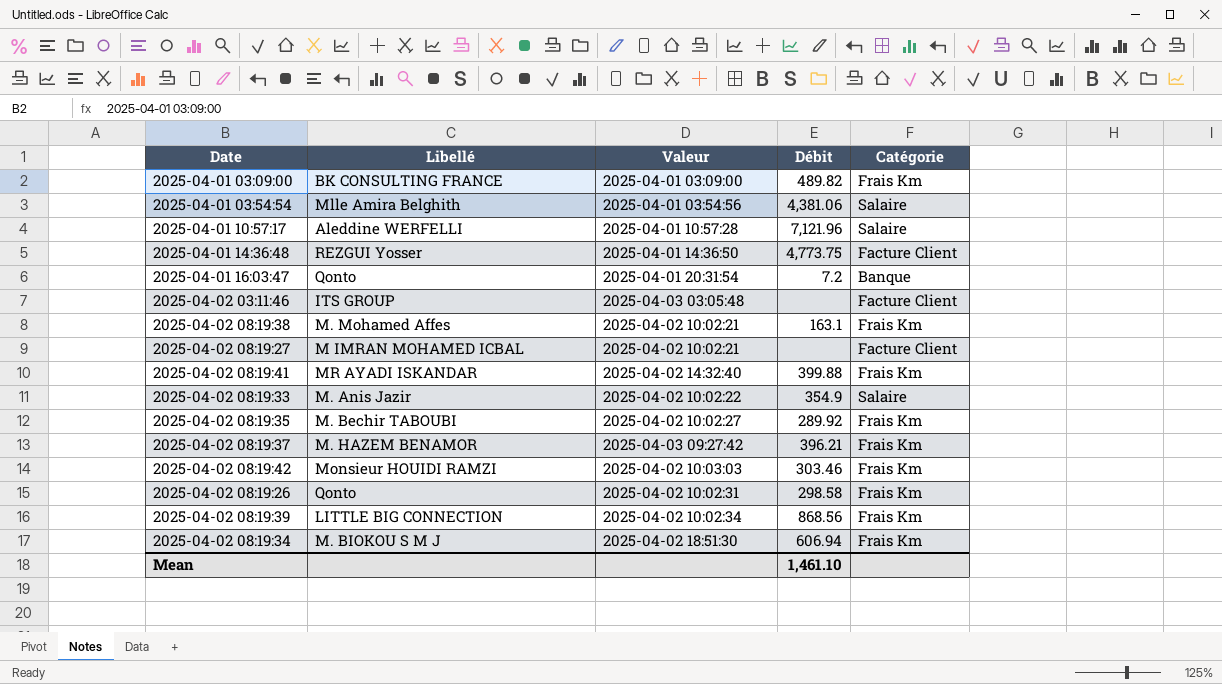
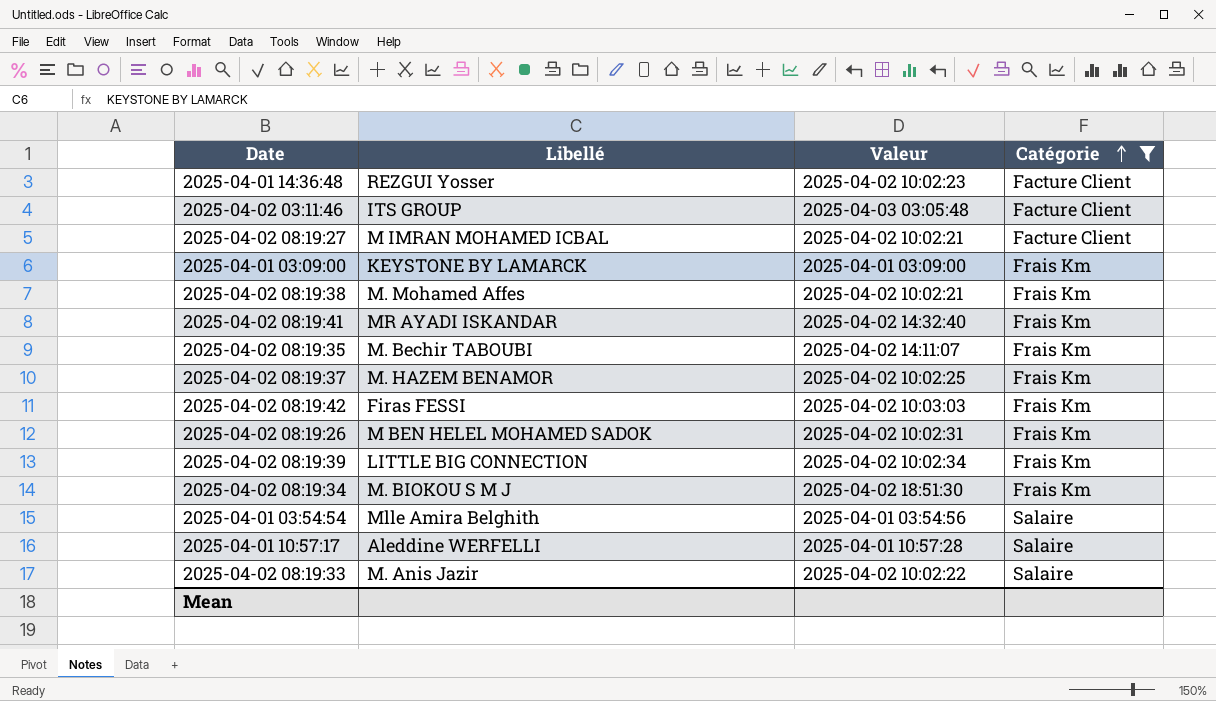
filter: none -> Catégorie != Banque
row order: none -> Catégorie ascending
column Débit | position: 4 -> none
2025-04-01 14:36:48 | Valeur: 2025-04-01 14:36:50 -> 2025-04-02 10:02:23
2025-04-01 03:09:00 | Libellé: BK CONSULTING FRANCE -> KEYSTONE BY LAMARCK
2025-04-02 08:19:35 | Valeur: 2025-04-02 10:02:27 -> 2025-04-02 14:11:07
2025-04-02 08:19:37 | Valeur: 2025-04-03 09:27:42 -> 2025-04-02 10:02:25
2025-04-02 08:19:42 | Libellé: Monsieur HOUIDI RAMZI -> Firas FESSI
2025-04-02 08:19:26 | Libellé: Qonto -> M BEN HELEL MOHAMED SADOK

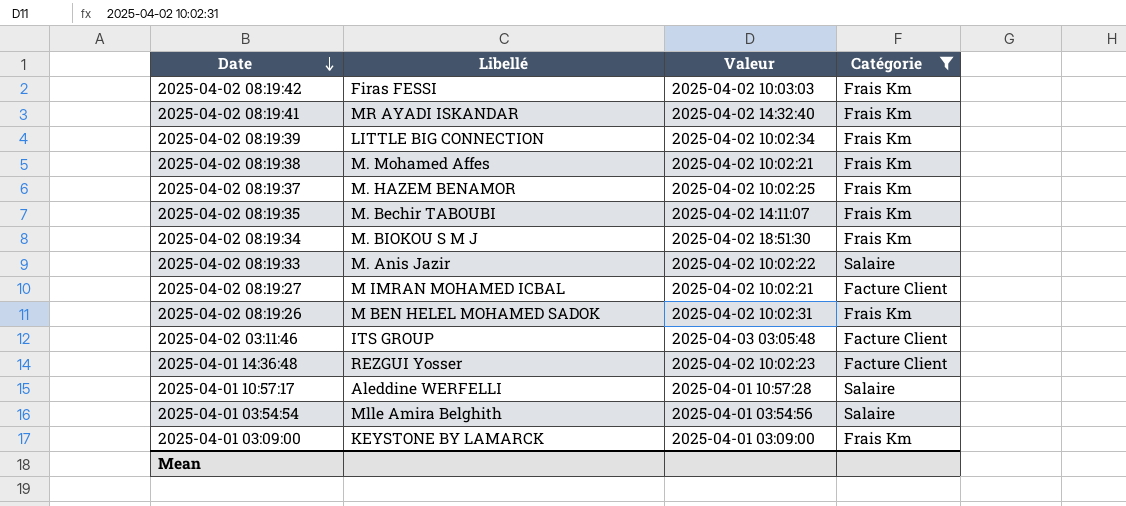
row order: Catégorie ascending -> Date descending

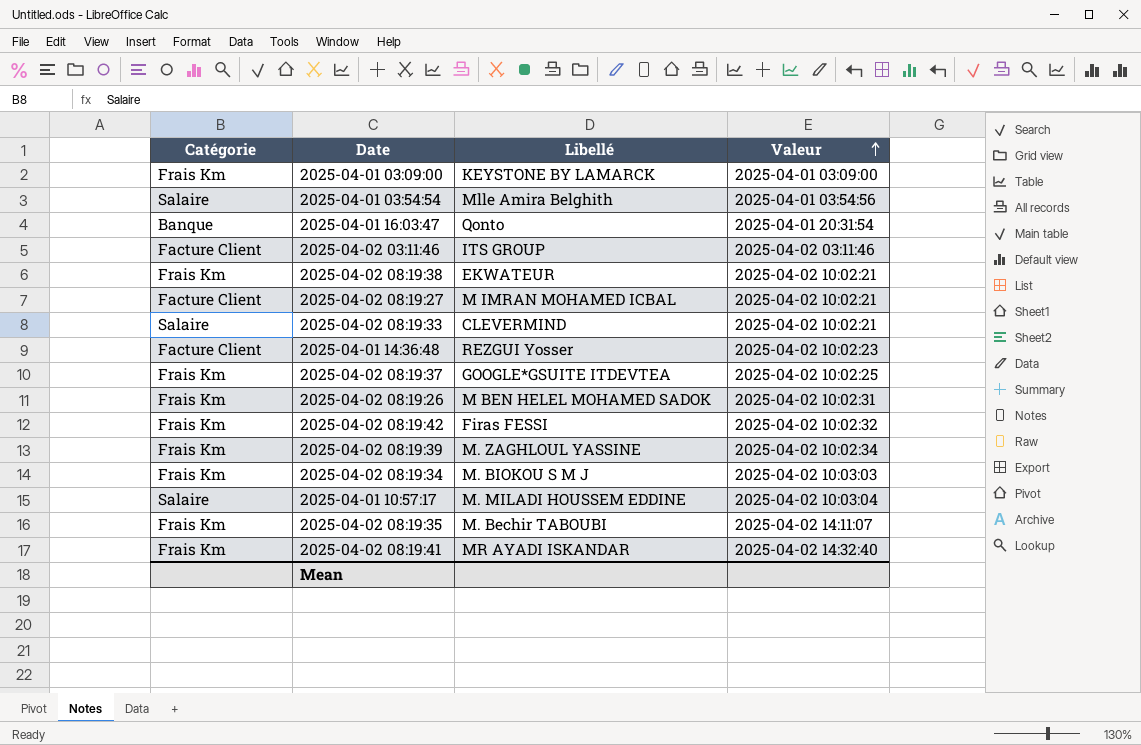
filter: Catégorie != Banque -> none
row order: Date descending -> Valeur ascending
column Catégorie | position: 4 -> 1
2025-04-02 03:11:46 | Valeur: 2025-04-03 03:05:48 -> 2025-04-02 03:11:46
2025-04-02 08:19:38 | Libellé: M. Mohamed Affes -> EKWATEUR
2025-04-02 08:19:33 | Libellé: M. Anis Jazir -> CLEVERMIND
2025-04-02 08:19:33 | Valeur: 2025-04-02 10:02:22 -> 2025-04-02 10:02:21
2025-04-02 08:19:37 | Libellé: M. HAZEM BENAMOR -> GOOGLE*GSUITE ITDEVTEA
2025-04-02 08:19:42 | Valeur: 2025-04-02 10:03:03 -> 2025-04-02 10:02:32
2025-04-02 08:19:39 | Libellé: LITTLE BIG CONNECTION -> M. ZAGHLOUL YASSINE
2025-04-02 08:19:34 | Valeur: 2025-04-02 18:51:30 -> 2025-04-02 10:03:03
2025-04-01 10:57:17 | Libellé: Aleddine WERFELLI -> M. MILADI HOUSSEM EDDINE
2025-04-01 10:57:17 | Valeur: 2025-04-01 10:57:28 -> 2025-04-02 10:03:04

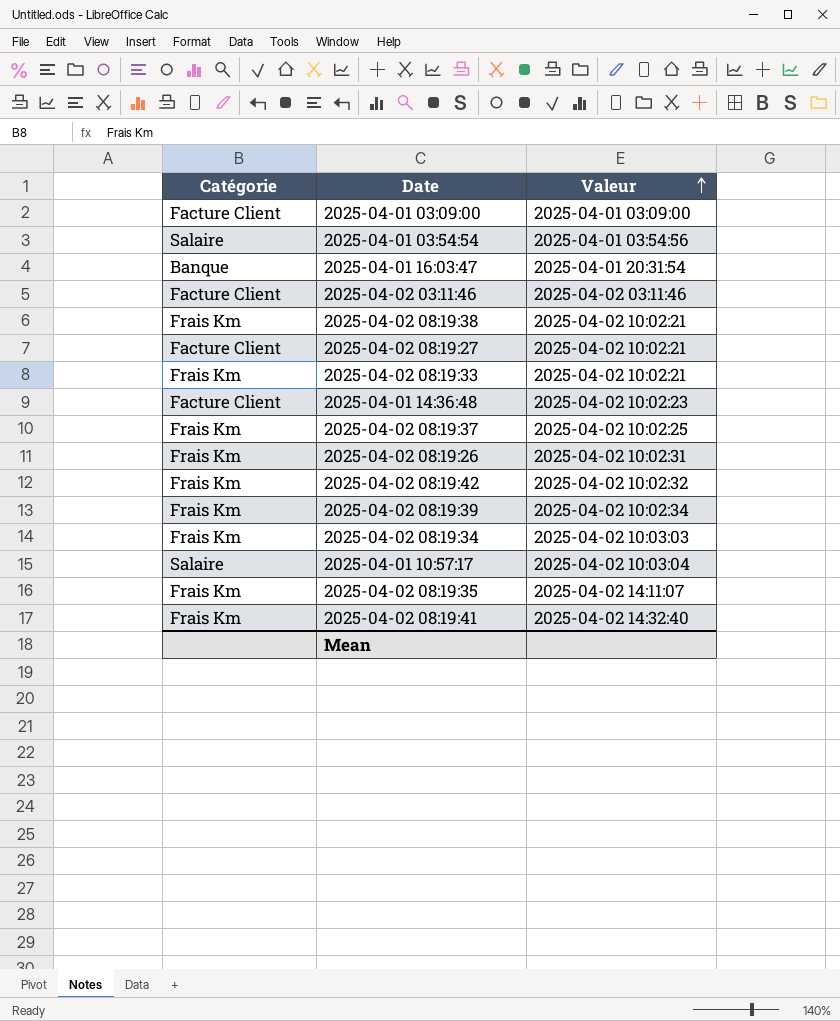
column Libellé | position: 3 -> none
2025-04-01 03:09:00 | Catégorie: Frais Km -> Facture Client
2025-04-02 08:19:33 | Catégorie: Salaire -> Frais Km

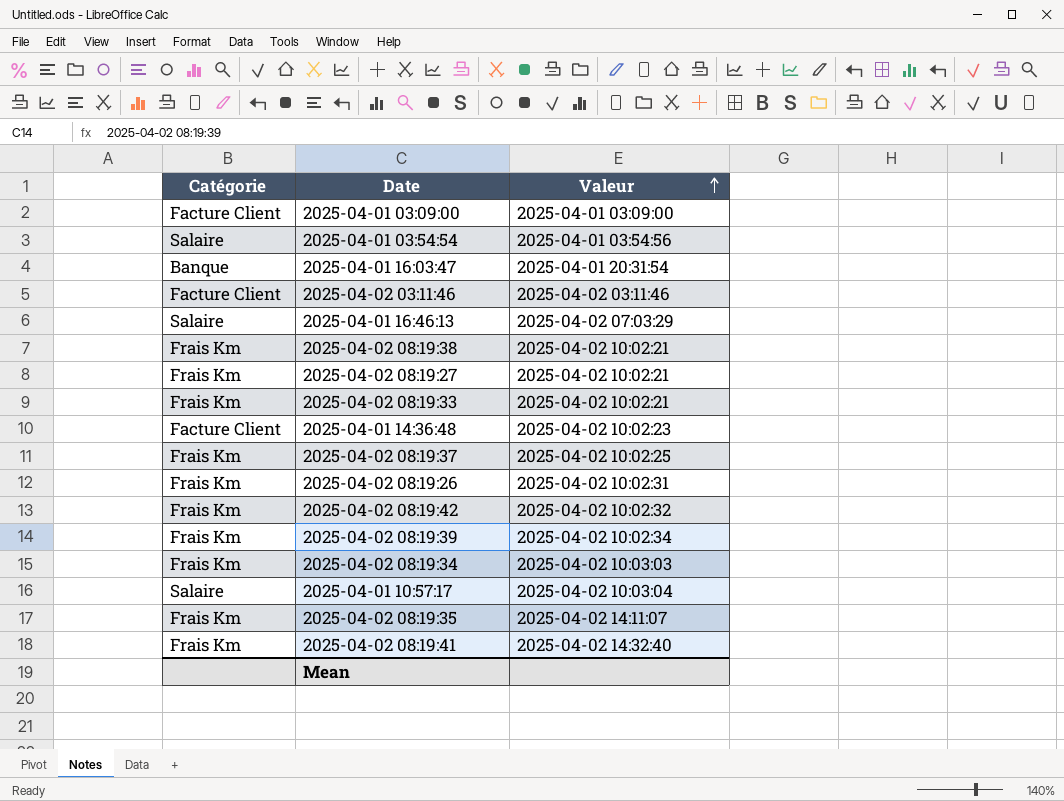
row 2025-04-01 16:46:13: none -> Salaire | 2025-04-02 07:03:29
2025-04-02 08:19:27 | Catégorie: Facture Client -> Frais Km

